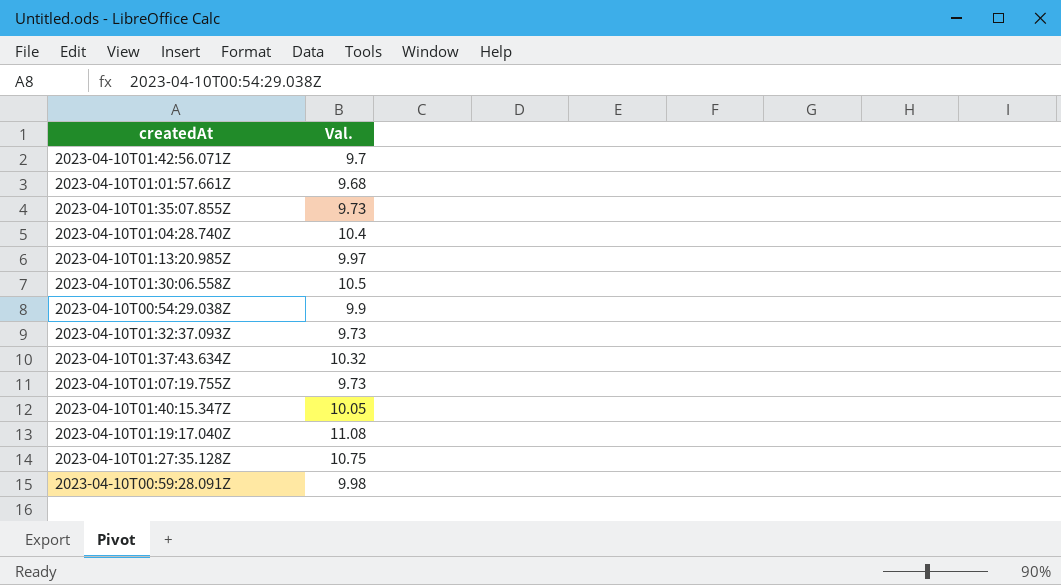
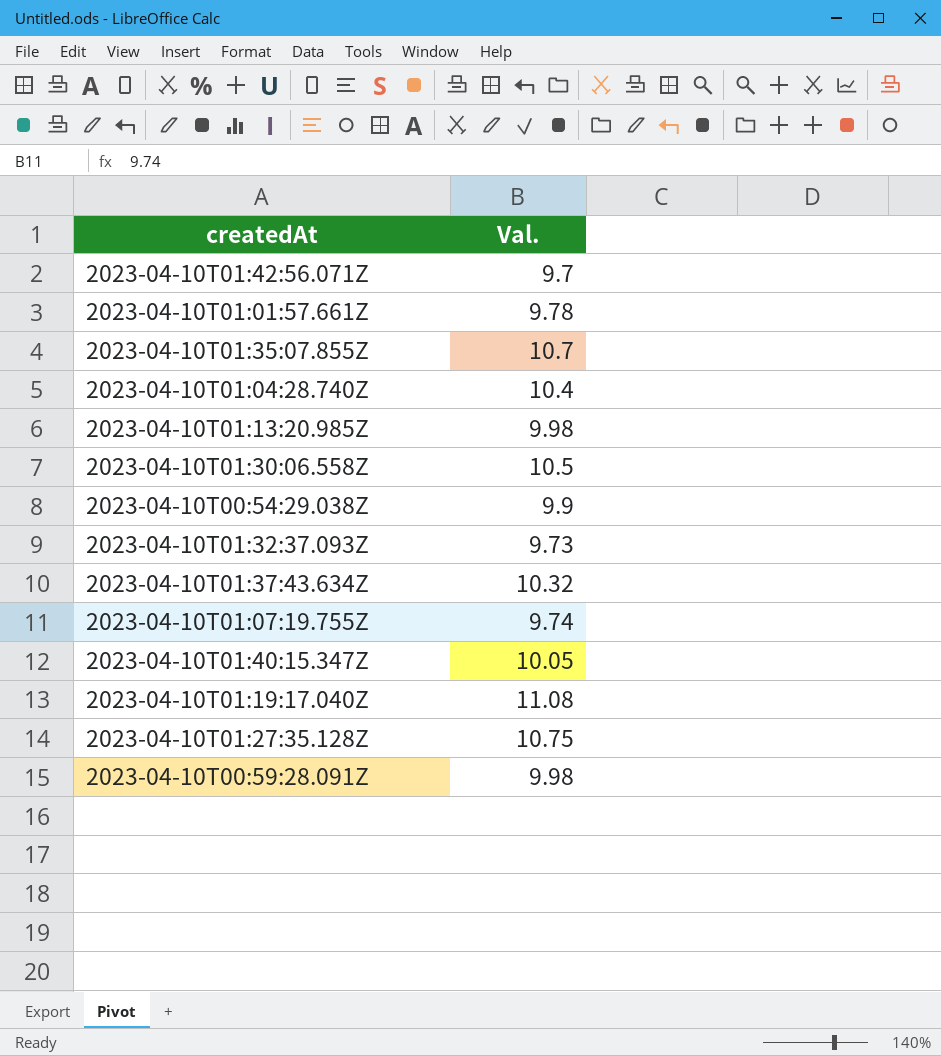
2023-04-10T01:01:57.661Z | Val.: 9.68 -> 9.78
2023-04-10T01:35:07.855Z | Val.: 9.73 -> 10.7
2023-04-10T01:13:20.985Z | Val.: 9.97 -> 9.98
2023-04-10T01:07:19.755Z | Val.: 9.73 -> 9.74

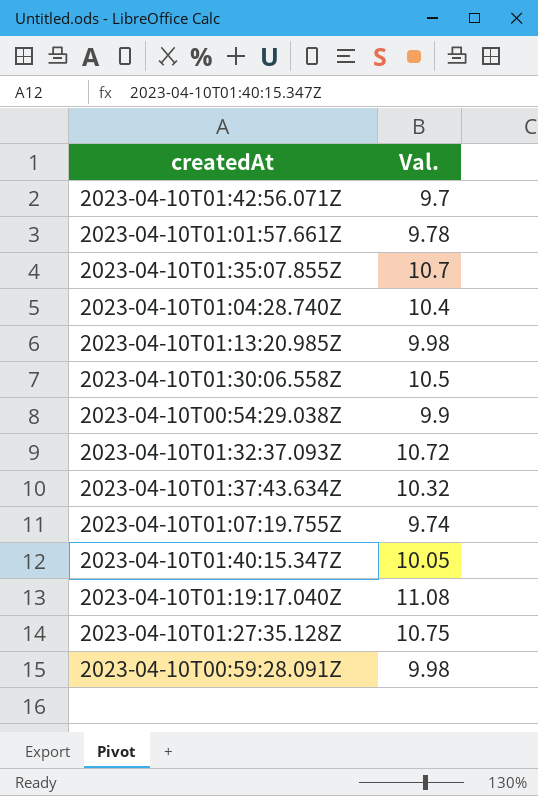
2023-04-10T01:32:37.093Z | Val.: 9.73 -> 10.72

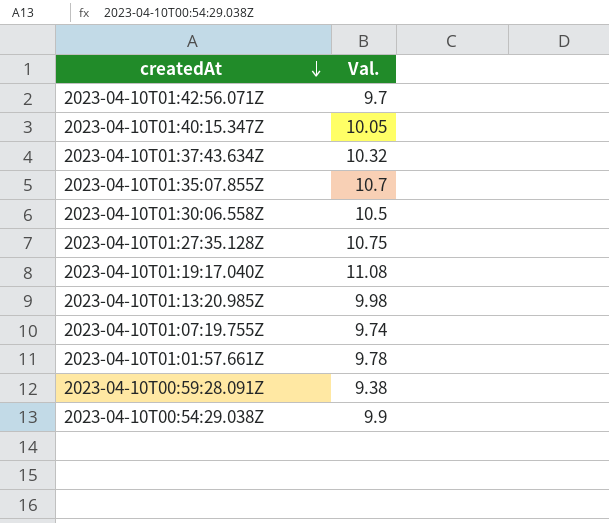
row order: none -> createdAt descending
row 2023-04-10T01:04:28.740Z: 10.4 -> none
row 2023-04-10T01:32:37.093Z: 10.72 -> none
2023-04-10T00:59:28.091Z | Val.: 9.98 -> 9.38

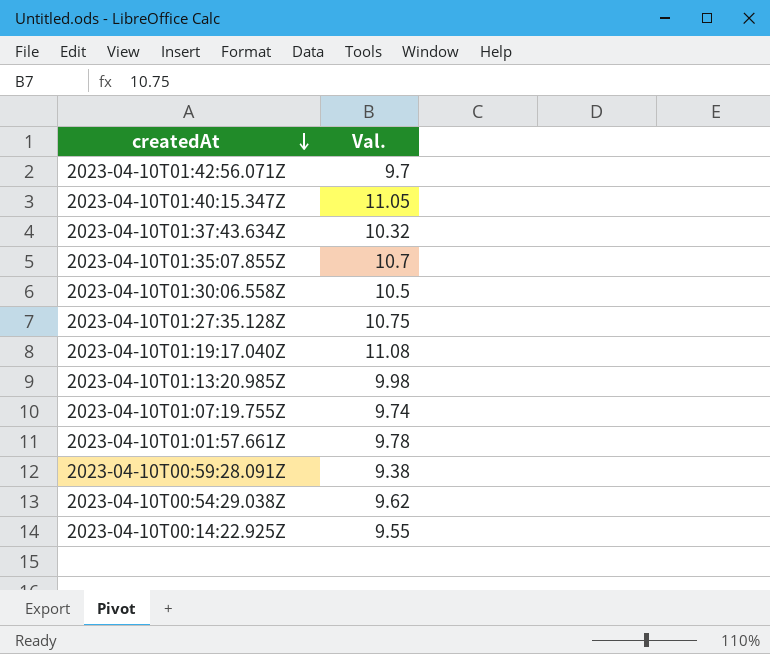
2023-04-10T01:40:15.347Z | Val.: 10.05 -> 11.05
2023-04-10T00:54:29.038Z | Val.: 9.9 -> 9.62
row 2023-04-10T00:14:22.925Z: none -> 9.55

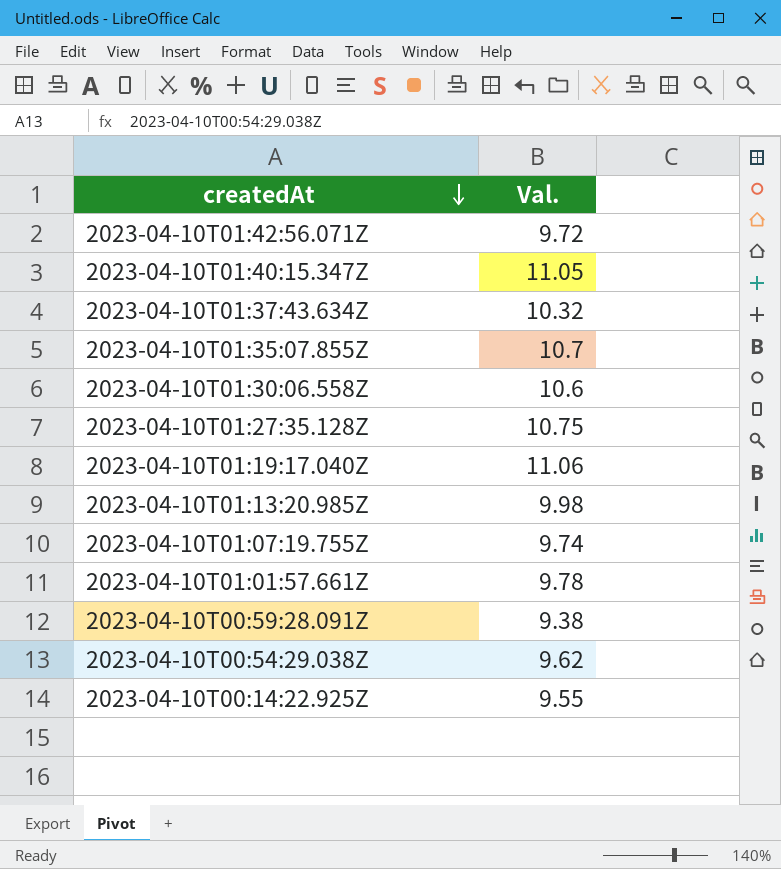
2023-04-10T01:42:56.071Z | Val.: 9.7 -> 9.72
2023-04-10T01:30:06.558Z | Val.: 10.5 -> 10.6
2023-04-10T01:19:17.040Z | Val.: 11.08 -> 11.06

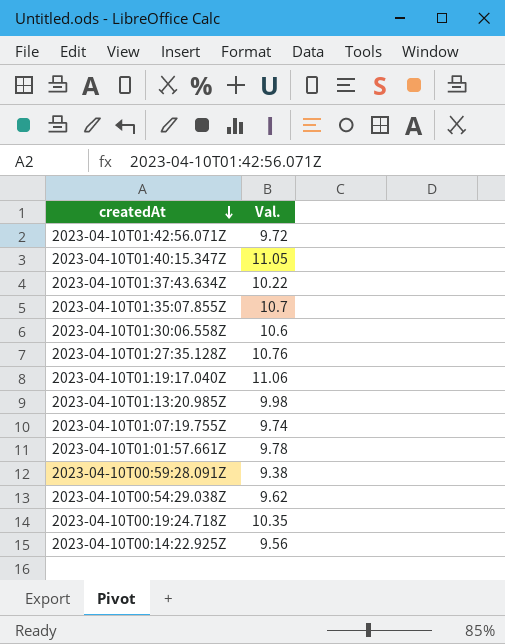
2023-04-10T01:37:43.634Z | Val.: 10.32 -> 10.22
2023-04-10T01:27:35.128Z | Val.: 10.75 -> 10.76
row 2023-04-10T00:19:24.718Z: none -> 10.35
2023-04-10T00:14:22.925Z | Val.: 9.55 -> 9.56

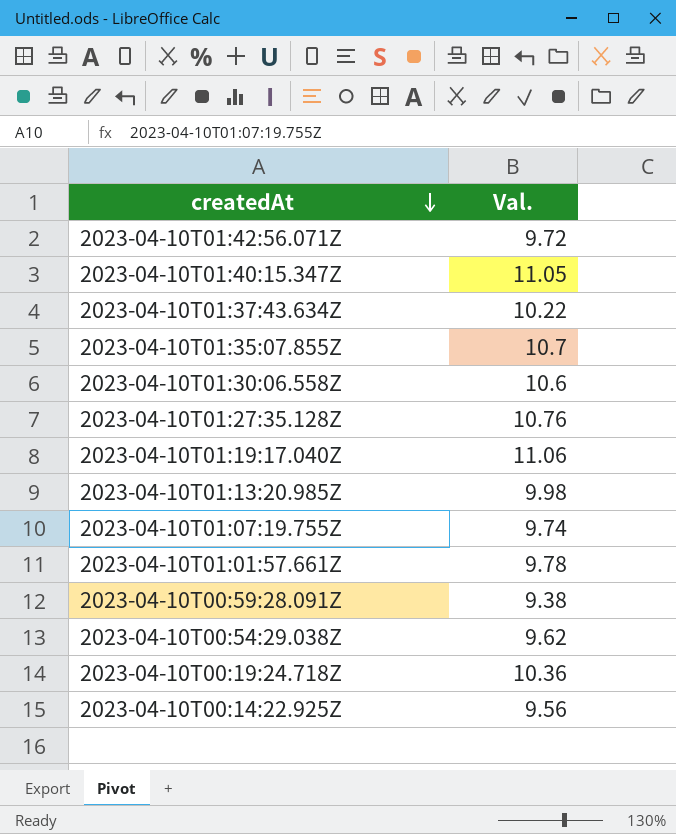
2023-04-10T00:19:24.718Z | Val.: 10.35 -> 10.36

